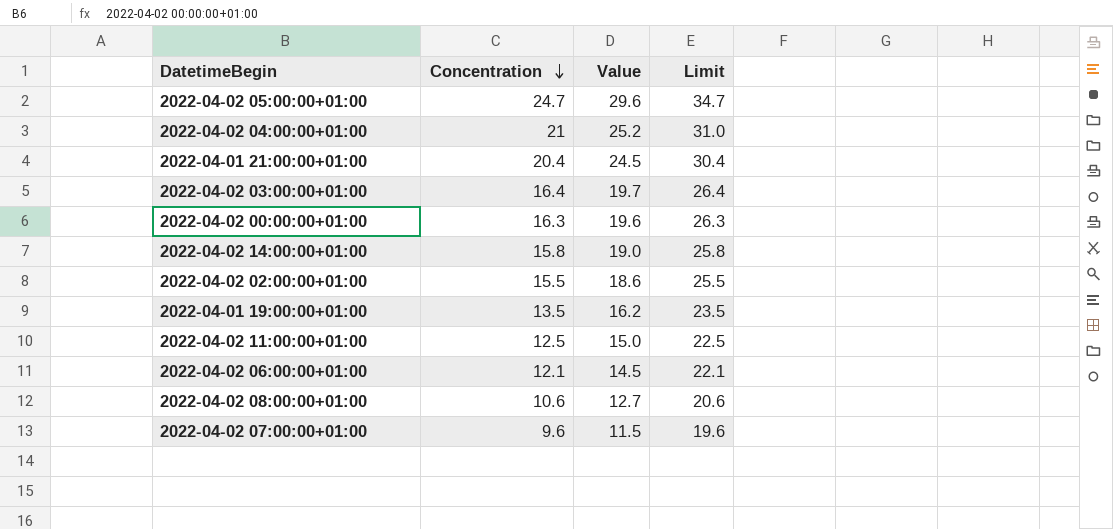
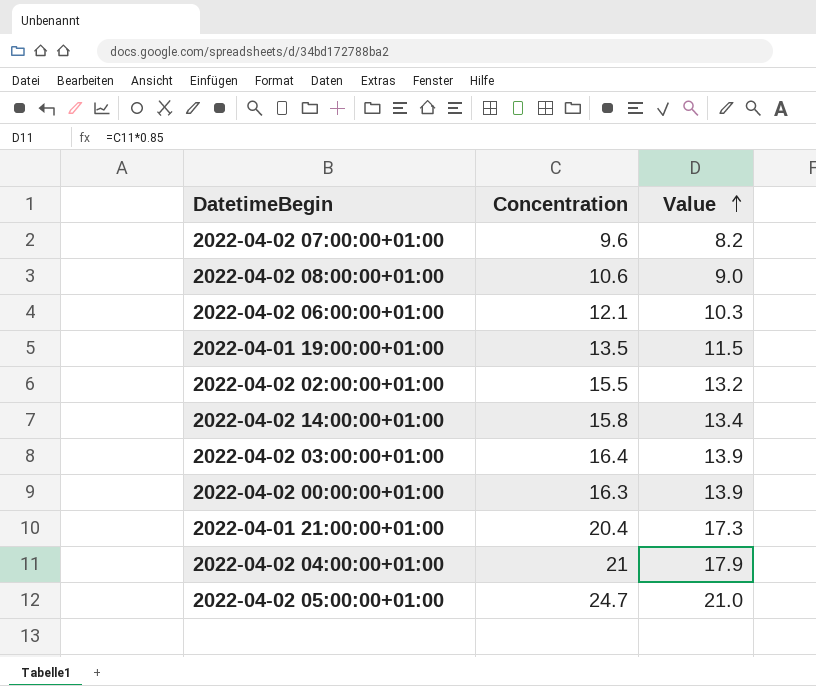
row order: Concentration descending -> Value ascending
column Limit | formula: [Concentration] + 10 -> none
column Value | formula: [Concentration] * 1.2 -> [Concentration] * 0.85
row 2022-04-02 11:00:00+01:00: 12.5 | 15.0 | 22.5 -> none

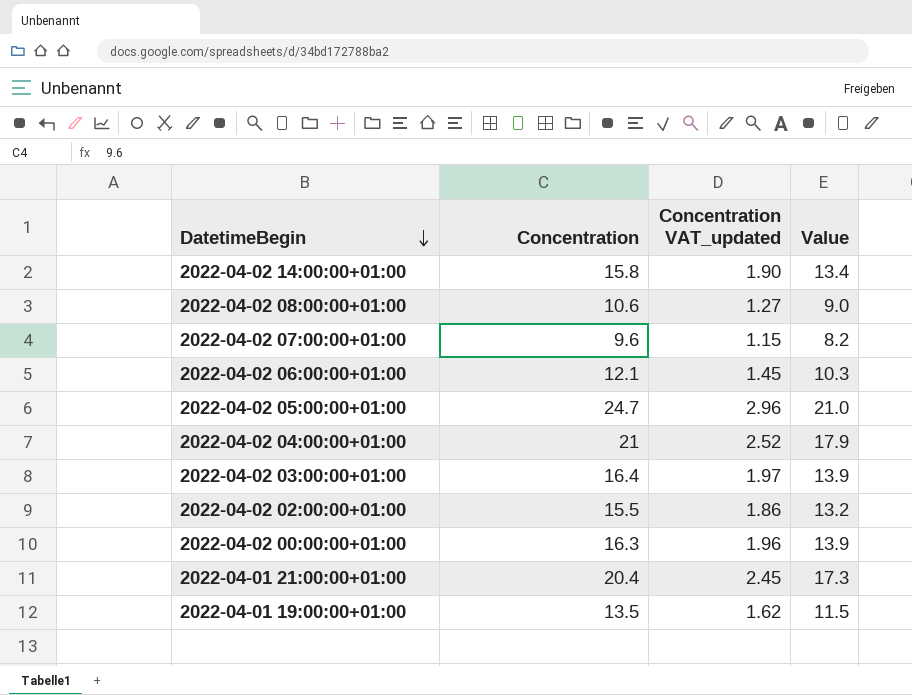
row order: Value ascending -> DatetimeBegin descending
column Concentration VAT_updated | formula: none -> [Concentration] * 0.12

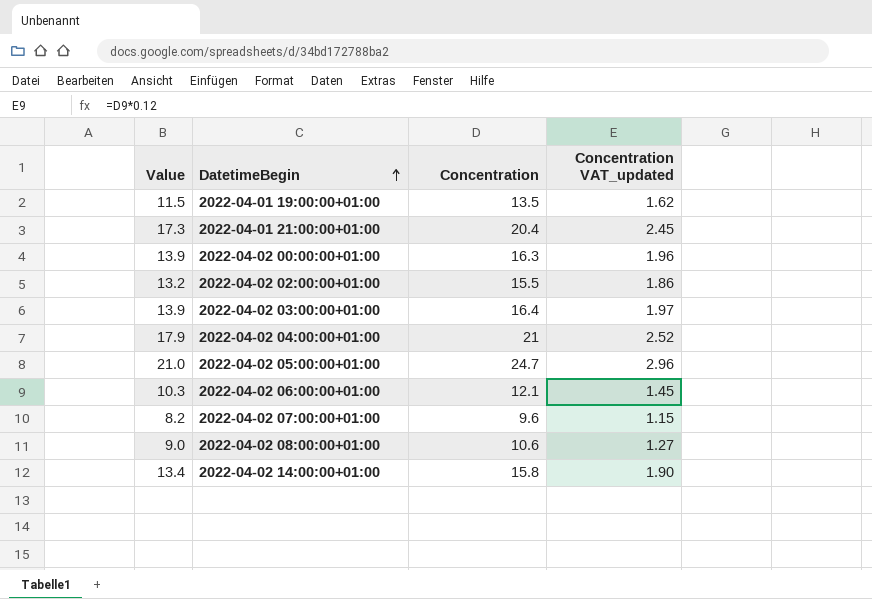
row order: DatetimeBegin descending -> DatetimeBegin ascending
column Value | position: 4 -> 1

